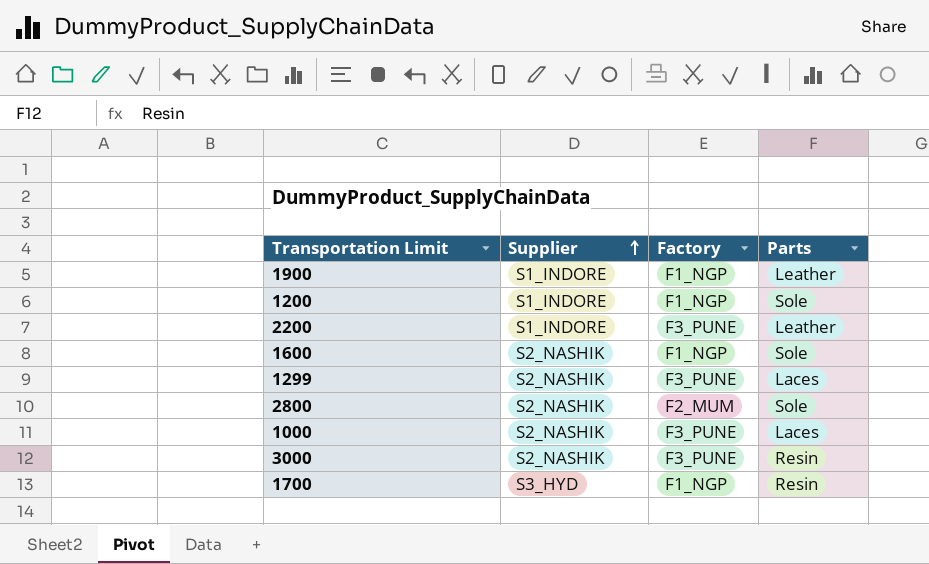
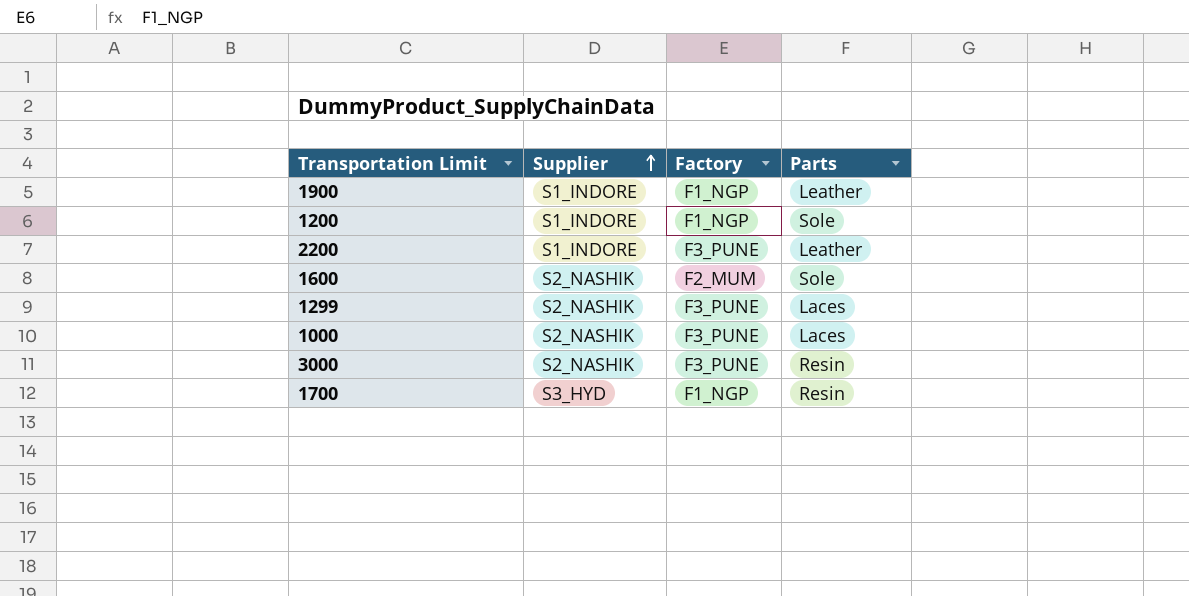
row 2800: S2_NASHIK | F2_MUM | Sole -> none
1600 | Factory: F1_NGP -> F2_MUM

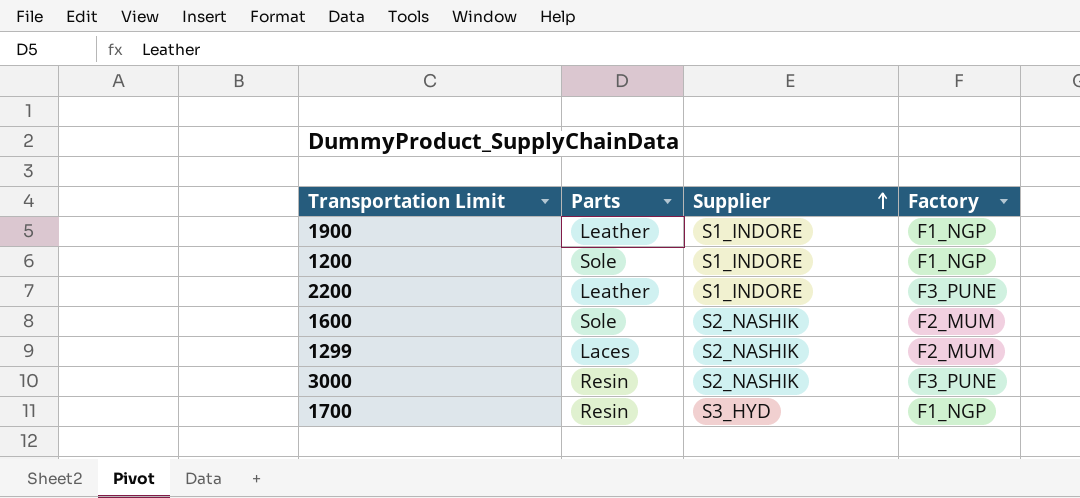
column Parts | position: 4 -> 2
row 1000: S2_NASHIK | F3_PUNE | Laces -> none
1299 | Factory: F3_PUNE -> F2_MUM

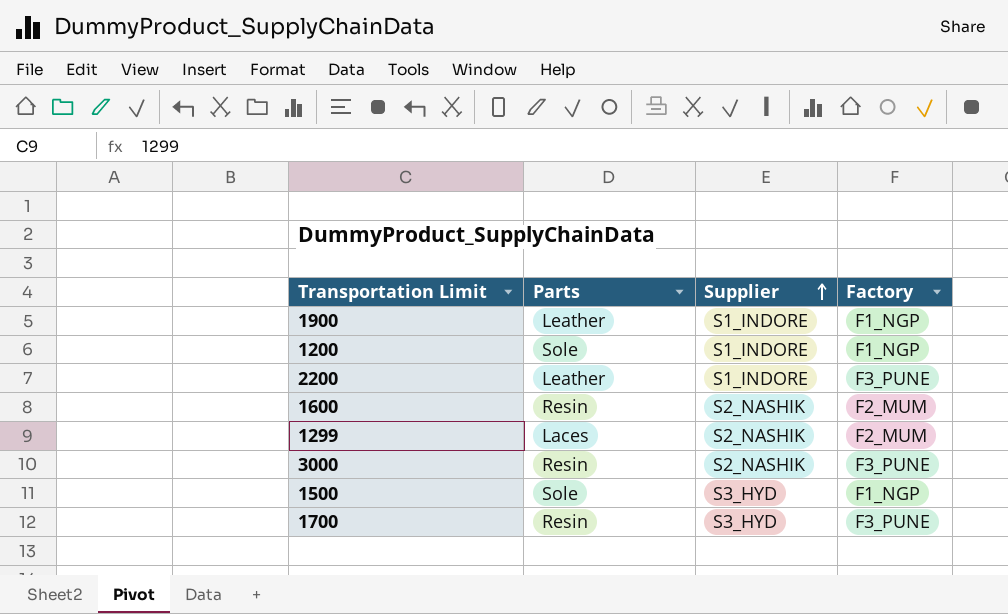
1600 | Parts: Sole -> Resin
row 1500: none -> Sole | S3_HYD | F1_NGP
1700 | Factory: F1_NGP -> F3_PUNE

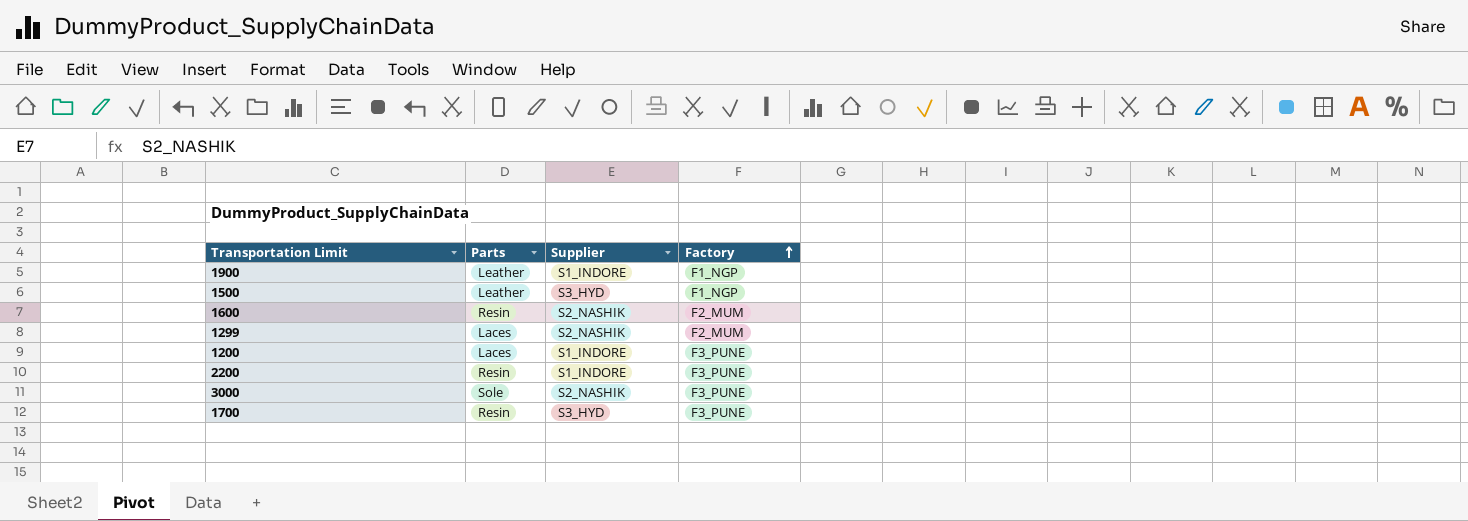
row order: Supplier ascending -> Factory ascending
1500 | Parts: Sole -> Leather
1200 | Parts: Sole -> Laces
1200 | Factory: F1_NGP -> F3_PUNE
2200 | Parts: Leather -> Resin
3000 | Parts: Resin -> Sole

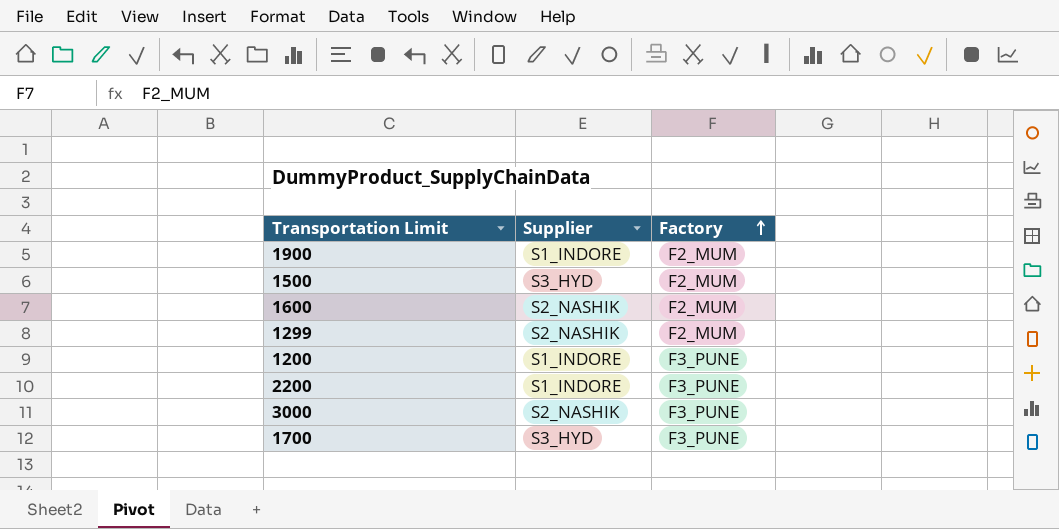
column Parts | position: 2 -> none
1900 | Factory: F1_NGP -> F2_MUM
1500 | Factory: F1_NGP -> F2_MUM

